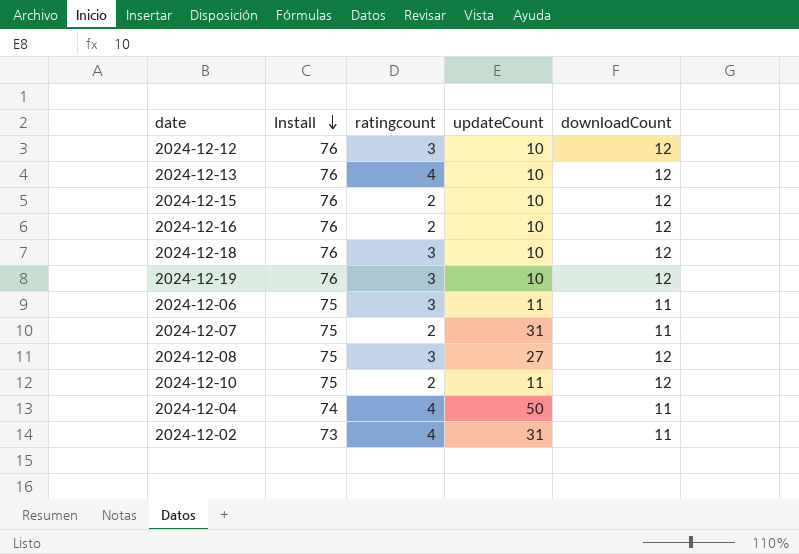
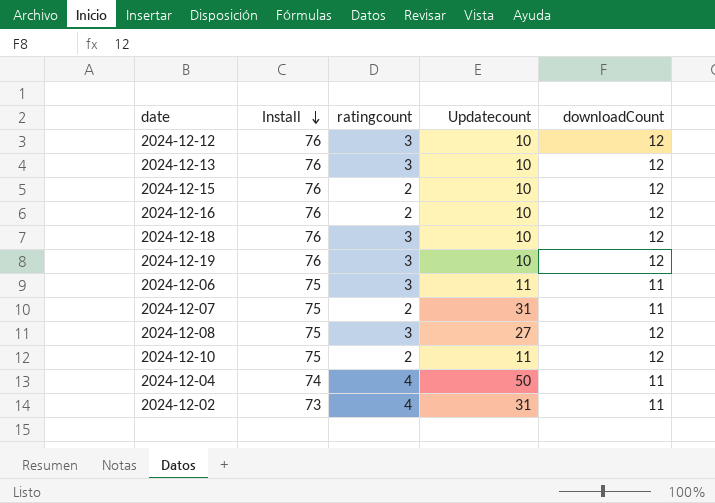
column name: updateCount -> Updatecount
2024-12-13 | ratingcount: 4 -> 3

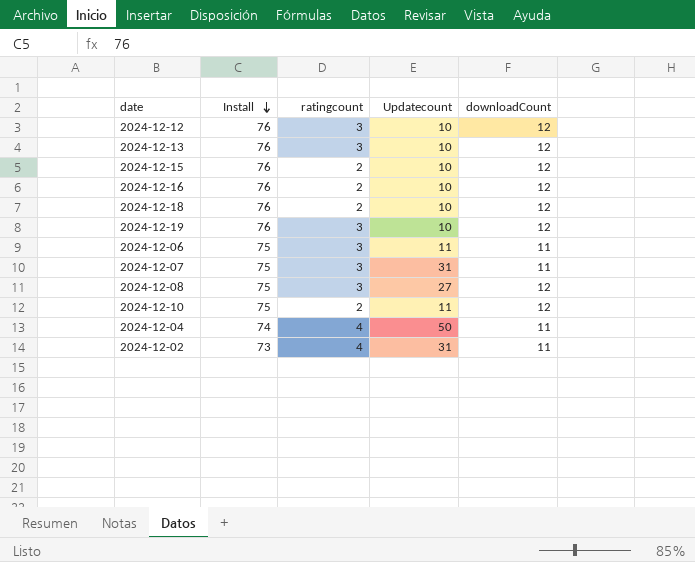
2024-12-18 | ratingcount: 3 -> 2
2024-12-07 | ratingcount: 2 -> 3

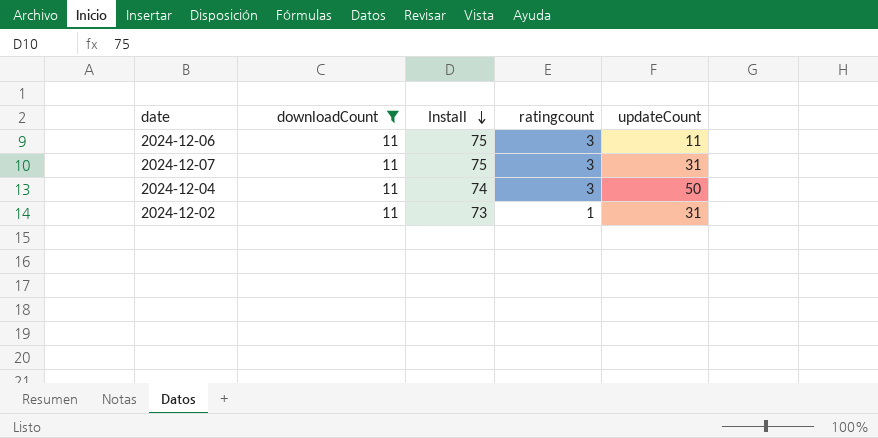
filter: none -> downloadCount = 11
column downloadCount | position: 5 -> 2
column name: Updatecount -> updateCount
2024-12-04 | ratingcount: 4 -> 3
2024-12-02 | ratingcount: 4 -> 1

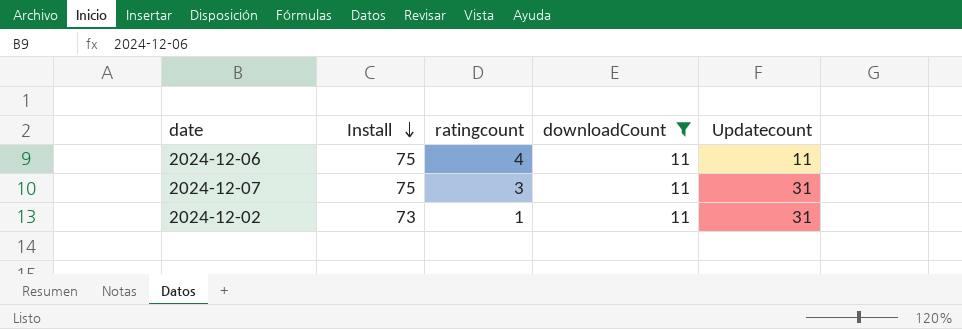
column downloadCount | position: 2 -> 4
column name: updateCount -> Updatecount
row 2024-12-04: 11 | 74 | 3 | 50 -> none
2024-12-06 | ratingcount: 3 -> 4

